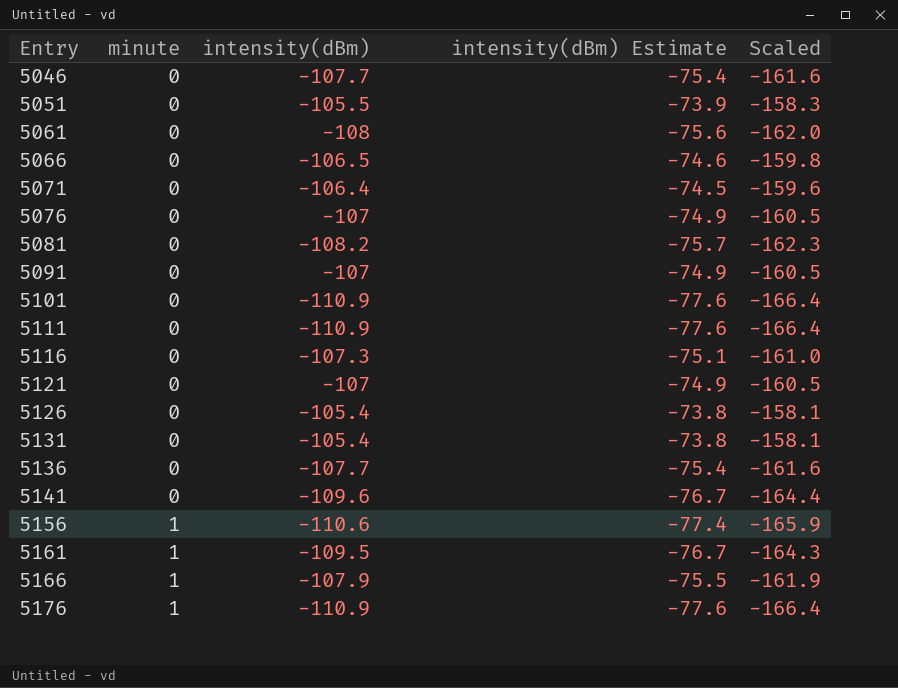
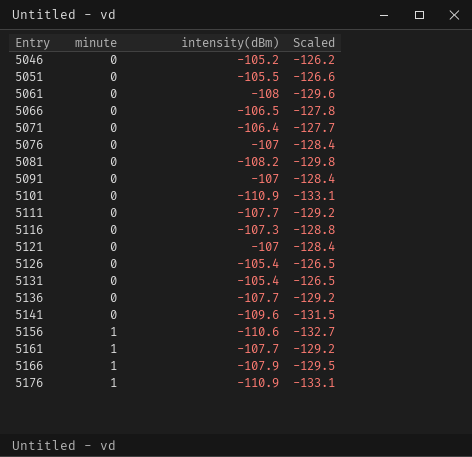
column intensity(dBm) Estimate | formula: [intensity(dBm)] * 0.7 -> none
column Scaled | formula: [intensity(dBm)] * 1.5 -> [intensity(dBm)] * 1.2
5046 | intensity(dBm): -107.7 -> -105.2
5111 | intensity(dBm): -110.9 -> -107.7
5161 | intensity(dBm): -109.5 -> -107.7

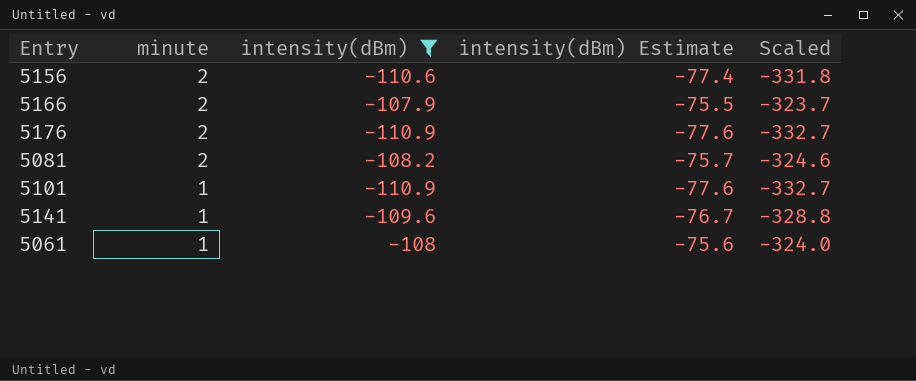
filter: none -> intensity(dBm) <= -107.9
row order: Entry ascending -> minute descending
column intensity(dBm) Estimate | formula: none -> [intensity(dBm)] * 0.7
column Scaled | formula: [intensity(dBm)] * 1.2 -> [intensity(dBm)] * 3
5156 | minute: 1 -> 2
5166 | minute: 1 -> 2
5176 | minute: 1 -> 2
5081 | minute: 0 -> 2
5101 | minute: 0 -> 1
5141 | minute: 0 -> 1
5061 | minute: 0 -> 1

